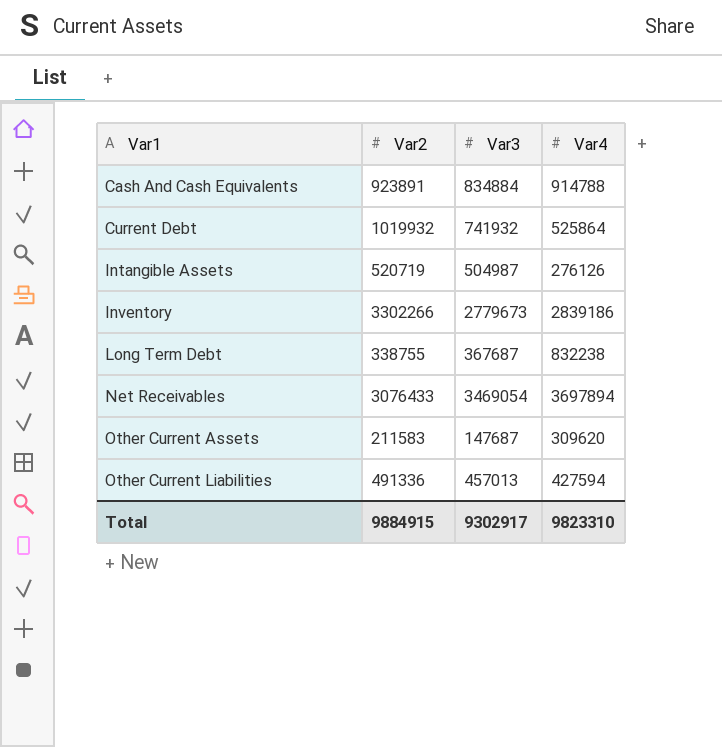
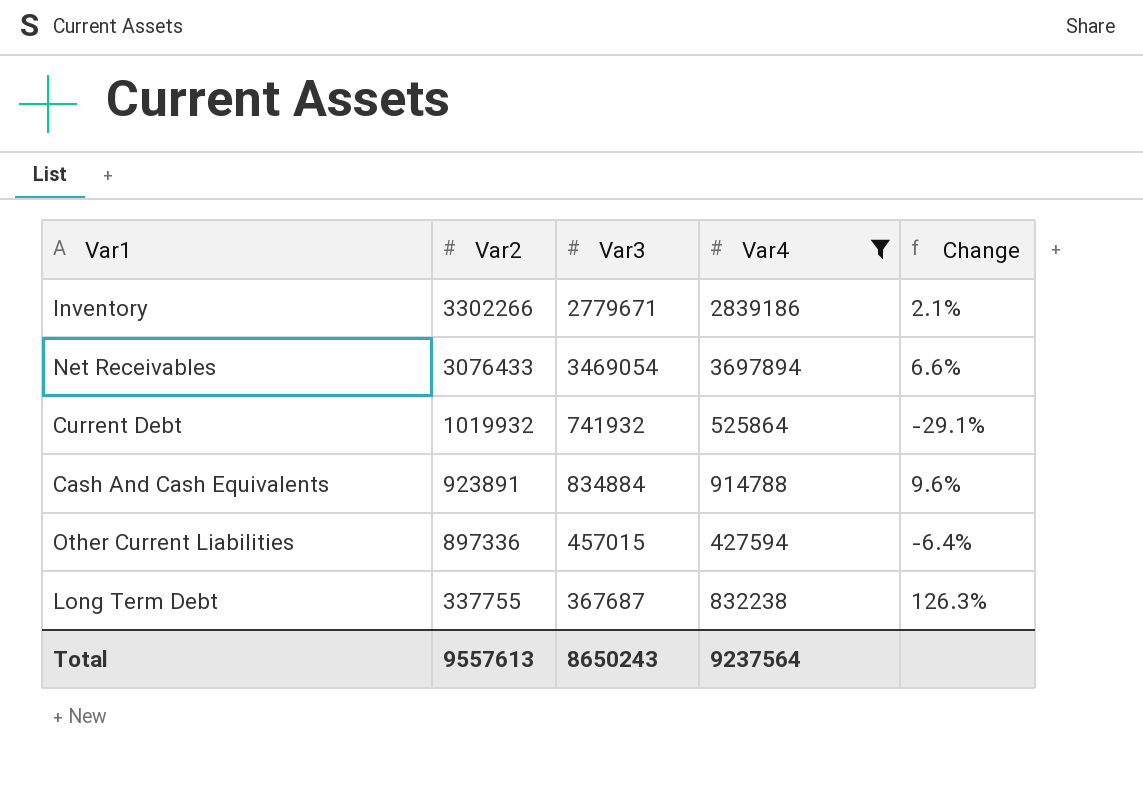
filter: none -> Var4 >= 427594
row order: Var1 ascending -> Var2 descending
column Change | formula: none -> ([Var4] - [Var3]) / [Var3]
Inventory | Var3: 2779673 -> 2779671
Other Current Liabilities | Var2: 491336 -> 897336
Other Current Liabilities | Var3: 457013 -> 457015
Long Term Debt | Var2: 338755 -> 337755
Total | Var2: 9884915 -> 9557613
Total | Var3: 9302917 -> 8650243
Total | Var4: 9823310 -> 9237564

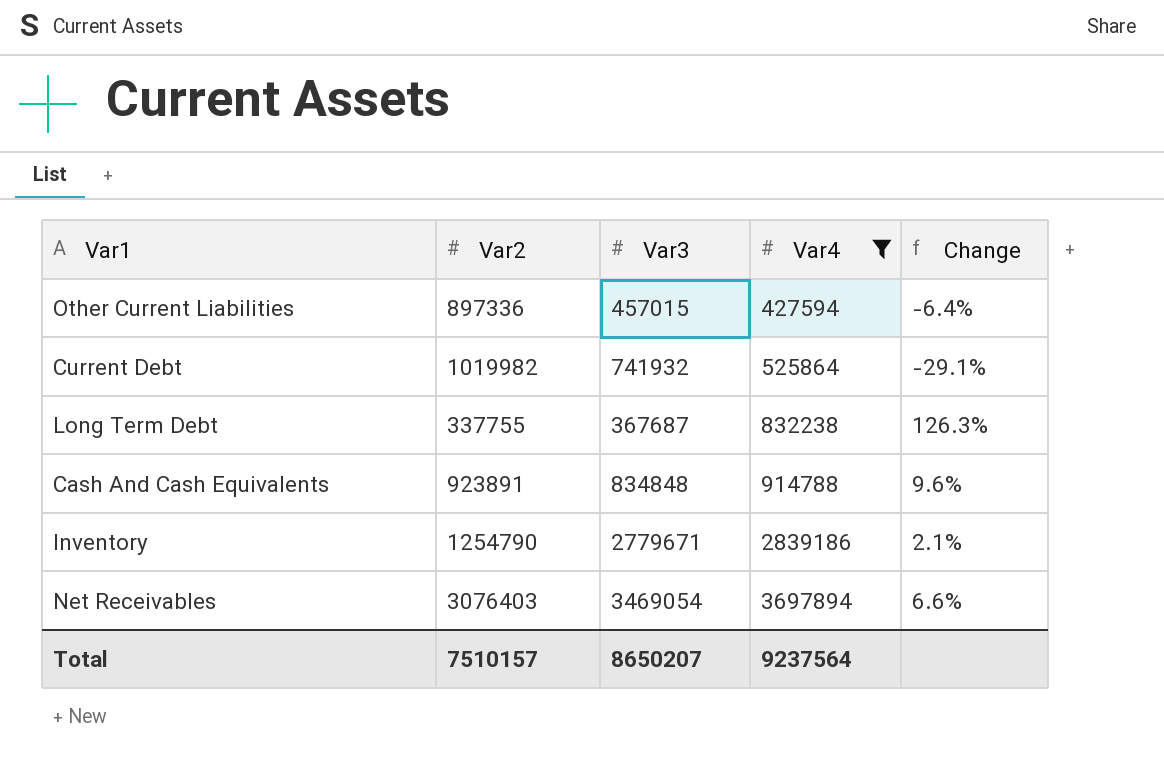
row order: Var2 descending -> Var4 ascending
Current Debt | Var2: 1019932 -> 1019982
Cash And Cash Equivalents | Var3: 834884 -> 834848
Inventory | Var2: 3302266 -> 1254790
Net Receivables | Var2: 3076433 -> 3076403
Total | Var2: 9557613 -> 7510157
Total | Var3: 8650243 -> 8650207

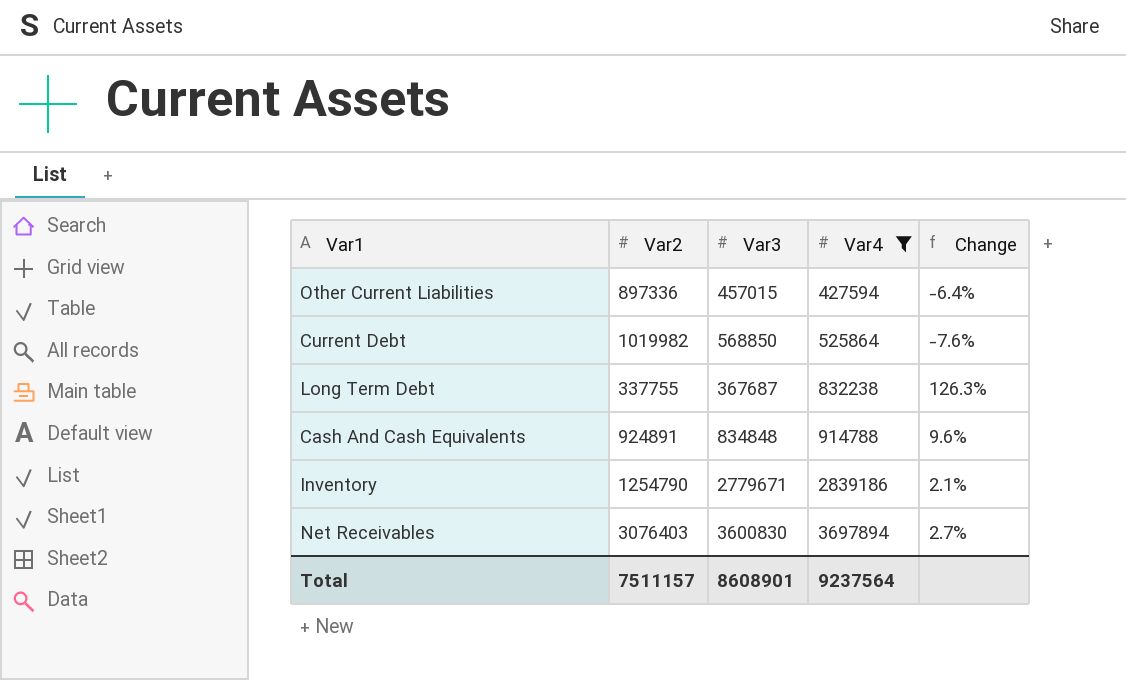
Current Debt | Var3: 741932 -> 568850
Current Debt | Change: -29.1% -> -7.6%
Cash And Cash Equivalents | Var2: 923891 -> 924891
Net Receivables | Var3: 3469054 -> 3600830
Net Receivables | Change: 6.6% -> 2.7%
Total | Var2: 7510157 -> 7511157
Total | Var3: 8650207 -> 8608901

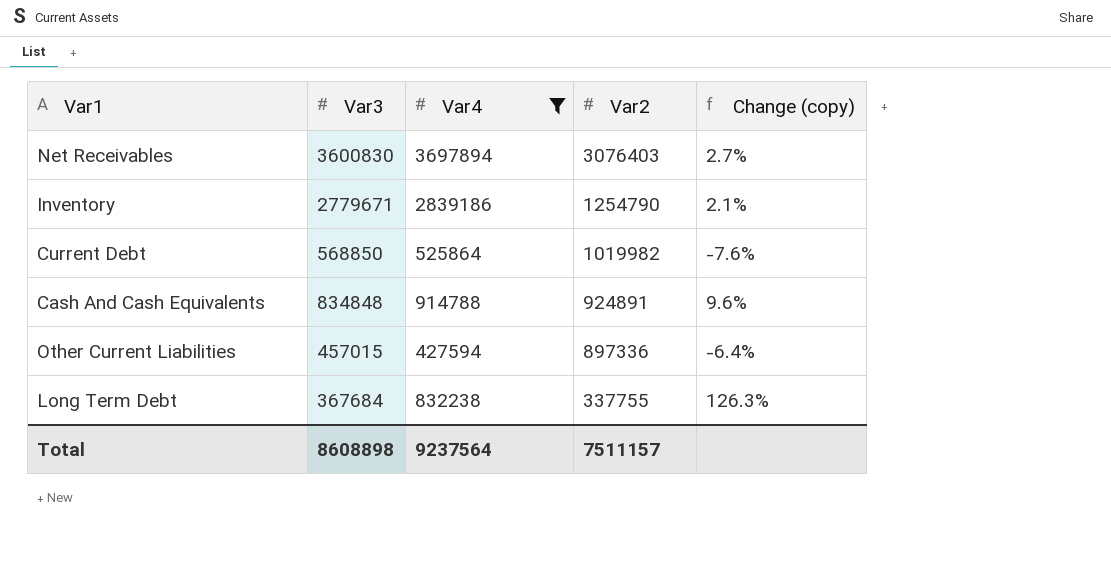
row order: Var4 ascending -> Var2 descending
column Var2 | position: 2 -> 4
column name: Change -> Change (copy)
Long Term Debt | Var3: 367687 -> 367684
Total | Var3: 8608901 -> 8608898

